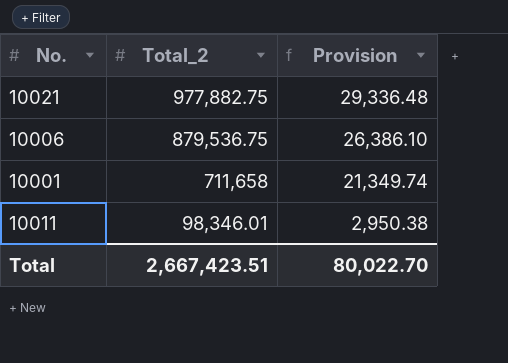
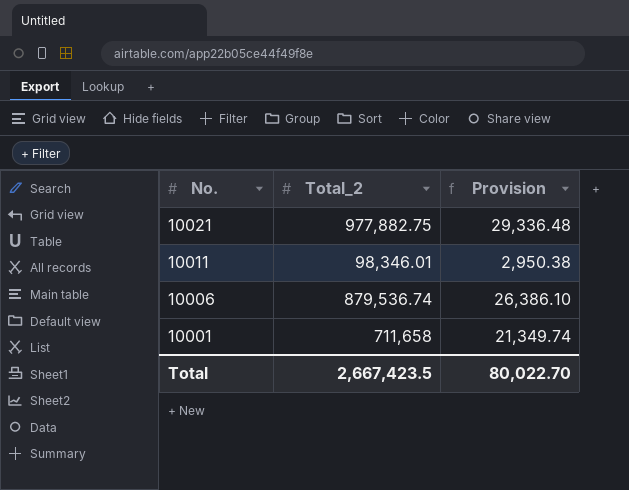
row order: Total_2 descending -> No. descending
10006 | Total_2: 879,536.75 -> 879,536.74
Total | Total_2: 2,667,423.51 -> 2,667,423.5

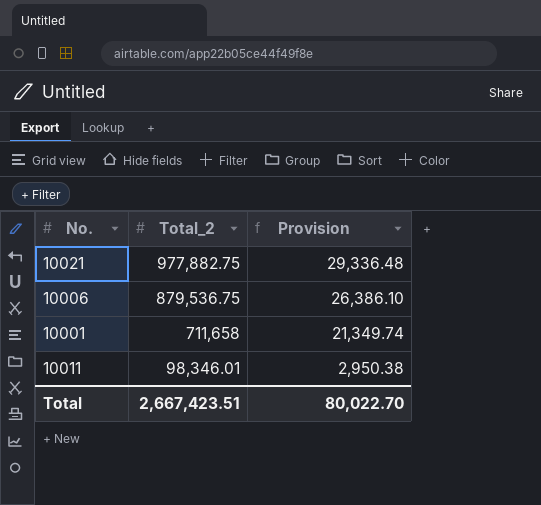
row order: No. descending -> Total_2 descending
10006 | Total_2: 879,536.74 -> 879,536.75
Total | Total_2: 2,667,423.5 -> 2,667,423.51

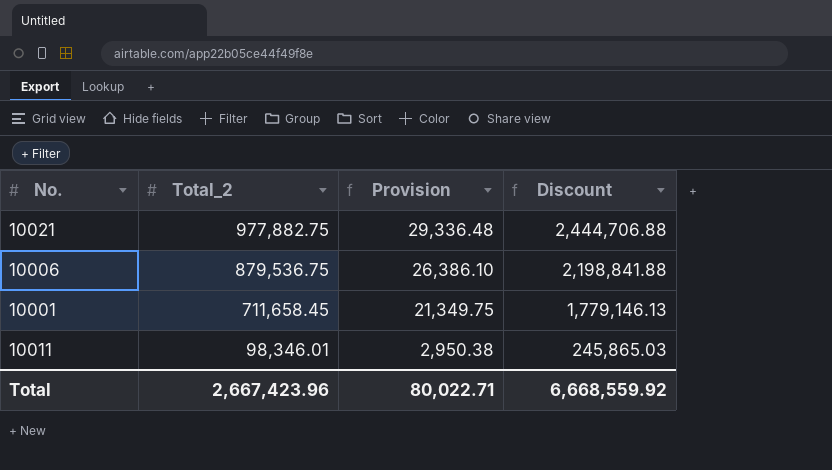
column Discount | formula: none -> [Total_2] * 2.5
10001 | Total_2: 711,658 -> 711,658.45
10001 | Provision: 21,349.74 -> 21,349.75
Total | Total_2: 2,667,423.51 -> 2,667,423.96
Total | Provision: 80,022.70 -> 80,022.71

